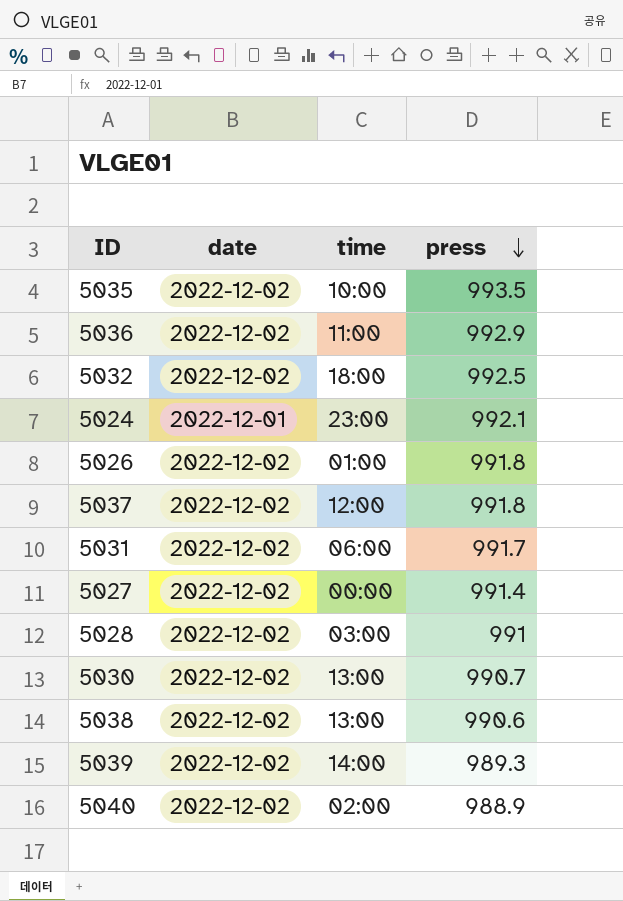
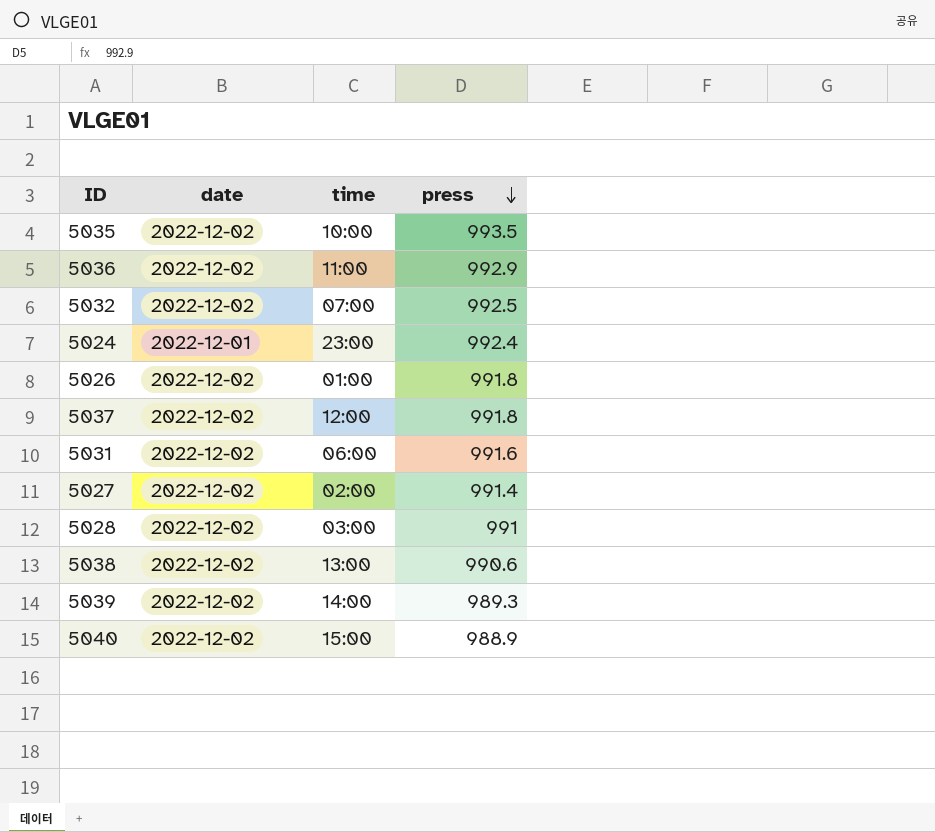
row 5030: 2022-12-02 | 13:00 | 990.7 -> none
5032 | time: 18:00 -> 07:00
5024 | press: 992.1 -> 992.4
5031 | press: 991.7 -> 991.6
5027 | time: 00:00 -> 02:00
5040 | time: 02:00 -> 15:00

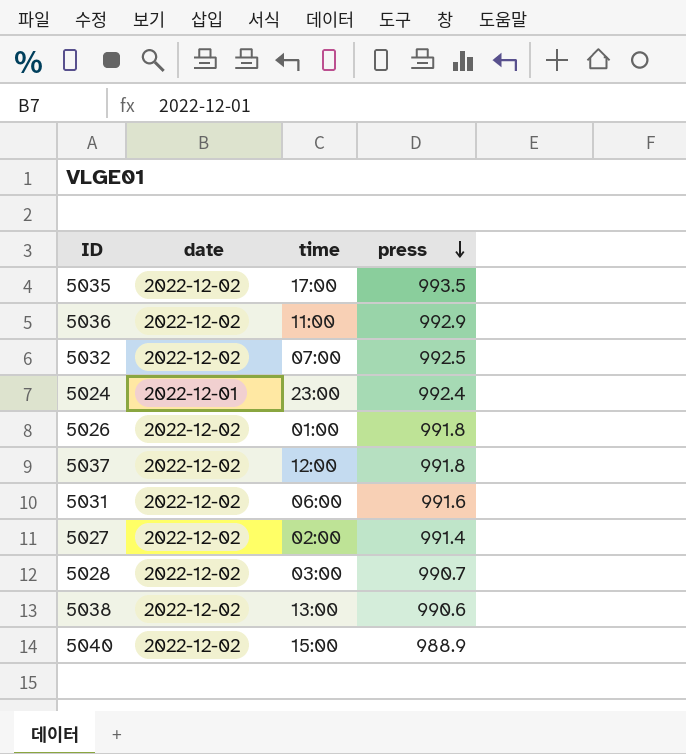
row 5039: 2022-12-02 | 14:00 | 989.3 -> none
5035 | time: 10:00 -> 17:00
5028 | press: 991 -> 990.7

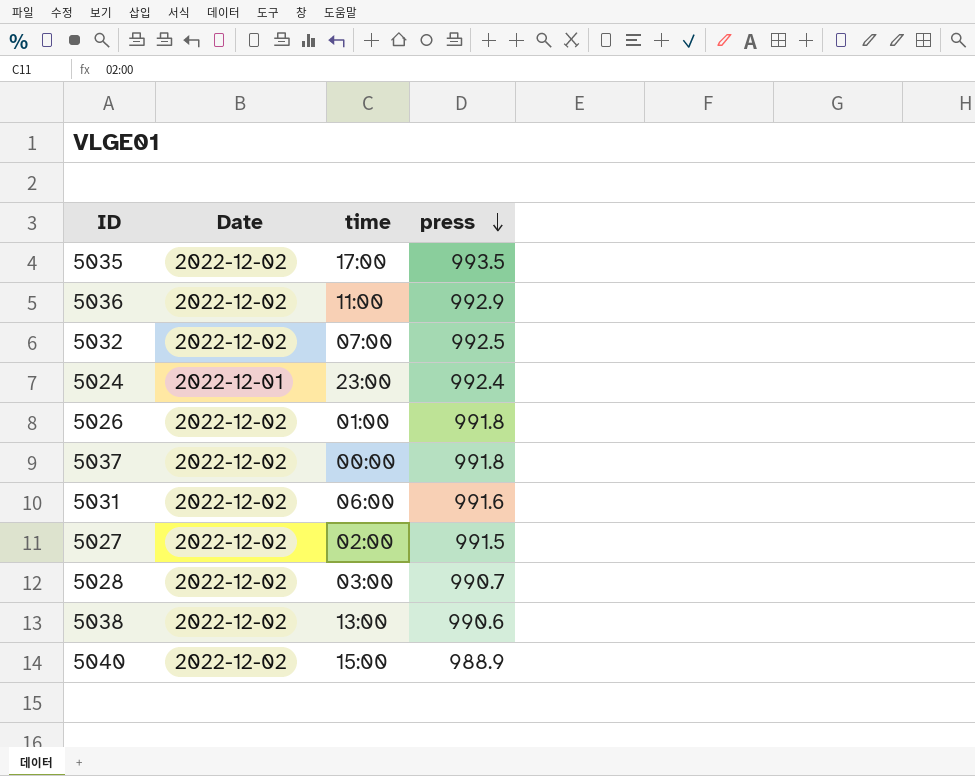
column name: date -> Date
5037 | time: 12:00 -> 00:00
5027 | press: 991.4 -> 991.5

